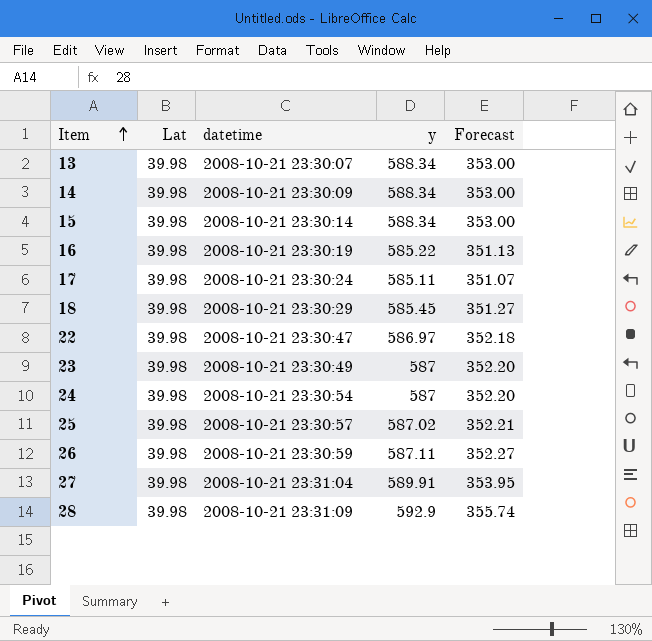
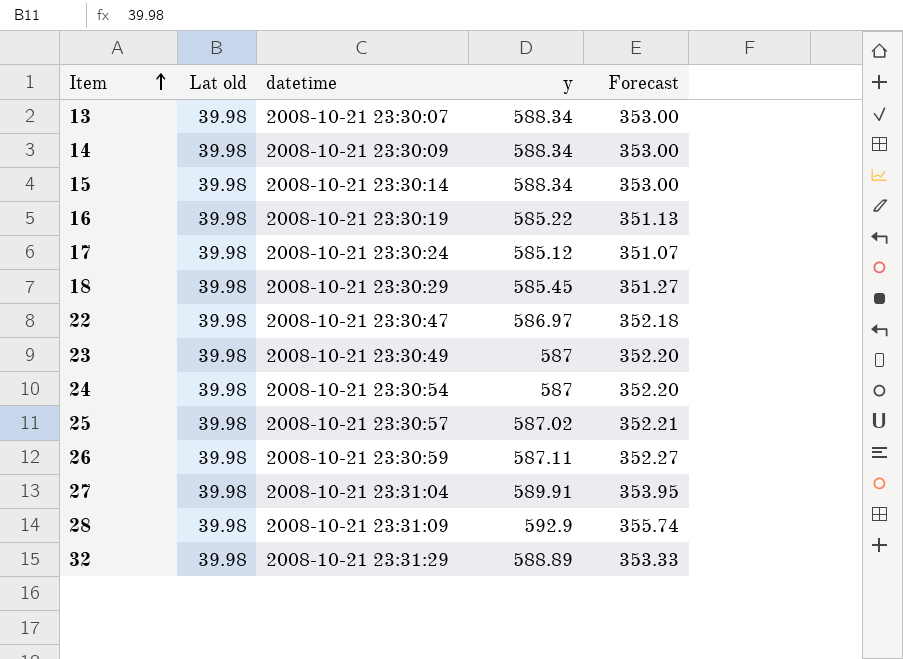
column name: Lat -> Lat old
17 | y: 585.11 -> 585.12
row 32: none -> 39.98 | 2008-10-21 23:31:29 | 588.89 | 353.33

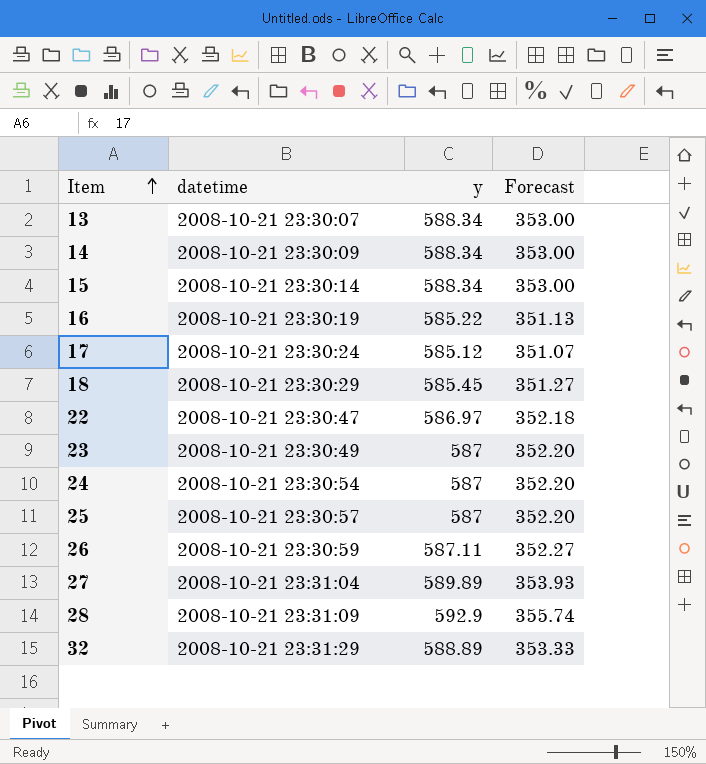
column Lat old | position: 2 -> none
25 | y: 587.02 -> 587
25 | Forecast: 352.21 -> 352.20
27 | y: 589.91 -> 589.89
27 | Forecast: 353.95 -> 353.93

